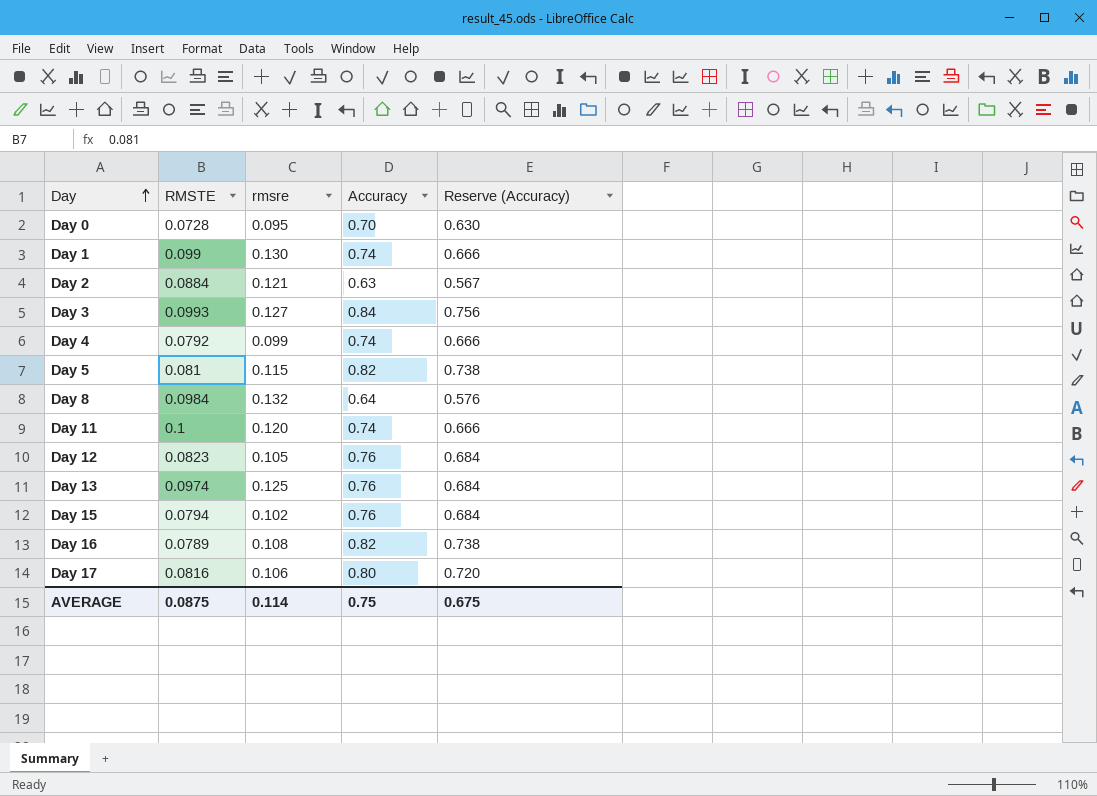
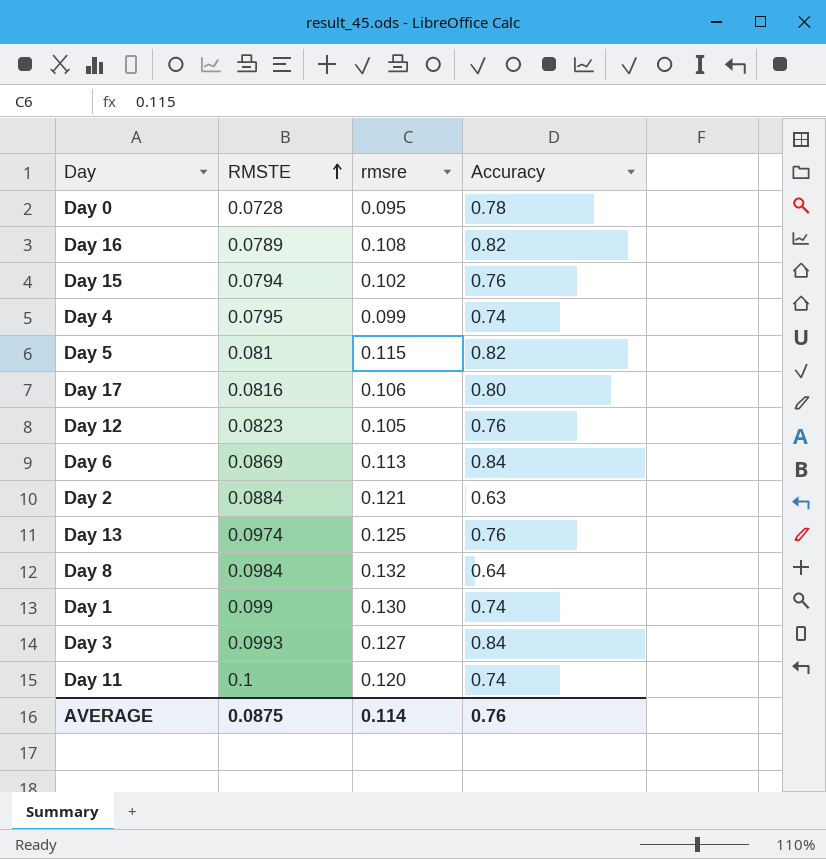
row order: Day ascending -> RMSTE ascending
column Reserve (Accuracy) | formula: [Accuracy] * 0.9 -> none
Day 0 | Accuracy: 0.70 -> 0.78
Day 4 | RMSTE: 0.0792 -> 0.0795
row Day 6: none -> 0.0869 | 0.113 | 0.84
AVERAGE | Accuracy: 0.75 -> 0.76

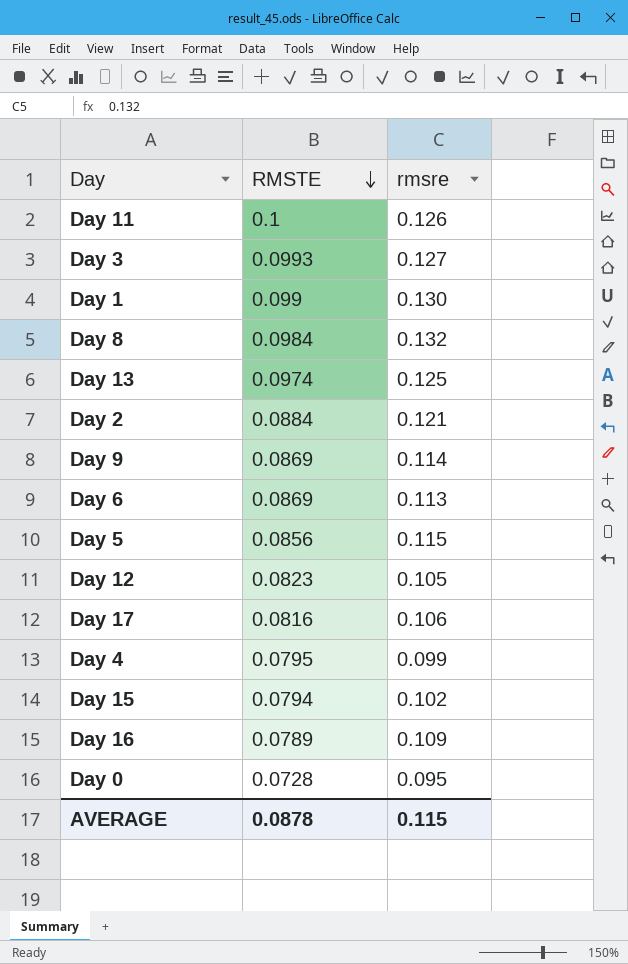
row order: RMSTE ascending -> RMSTE descending
column Accuracy | position: 4 -> none
Day 11 | rmsre: 0.120 -> 0.126
row Day 9: none -> 0.0869 | 0.114
Day 5 | RMSTE: 0.081 -> 0.0856
Day 16 | rmsre: 0.108 -> 0.109
AVERAGE | RMSTE: 0.0875 -> 0.0878
AVERAGE | rmsre: 0.114 -> 0.115

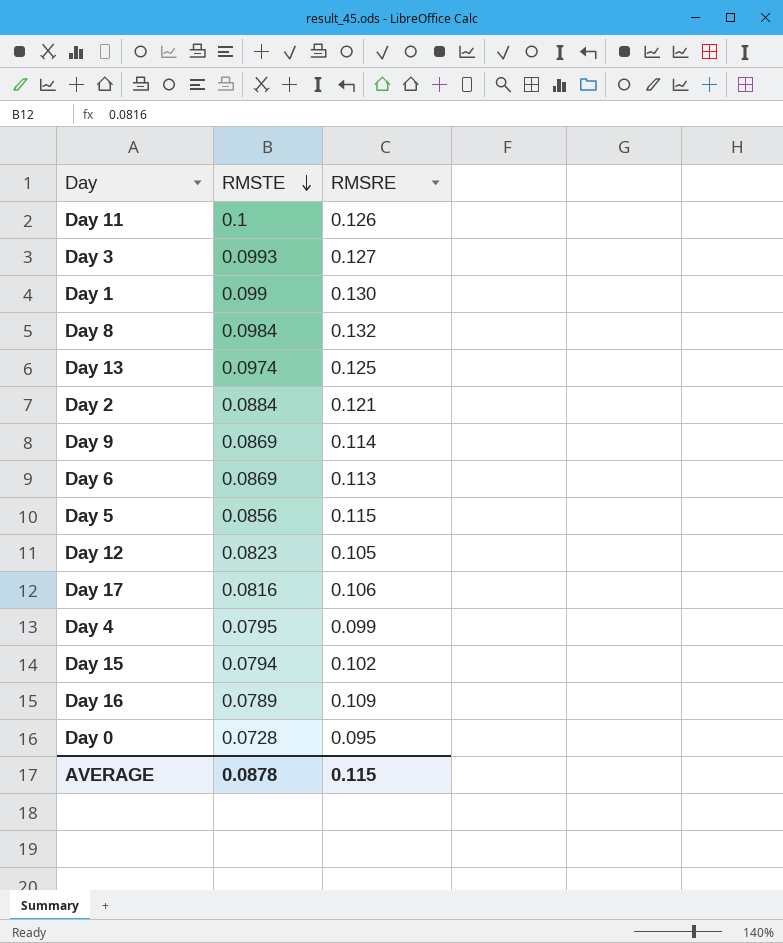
column name: rmsre -> RMSRE

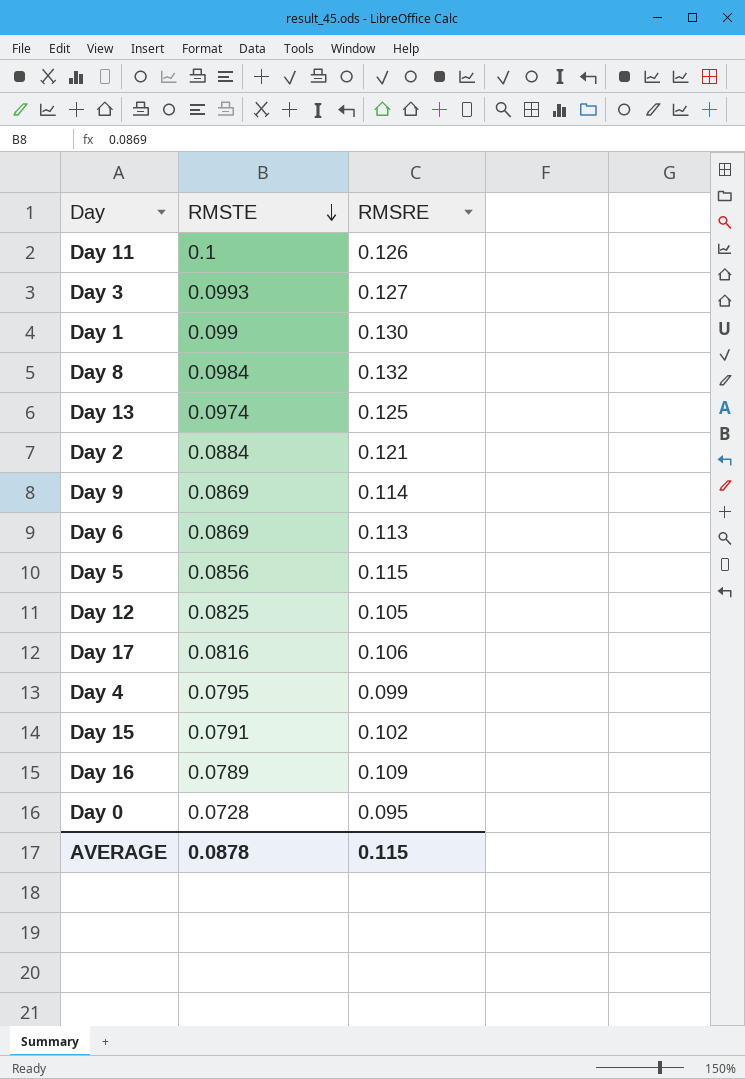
Day 12 | RMSTE: 0.0823 -> 0.0825
Day 15 | RMSTE: 0.0794 -> 0.0791

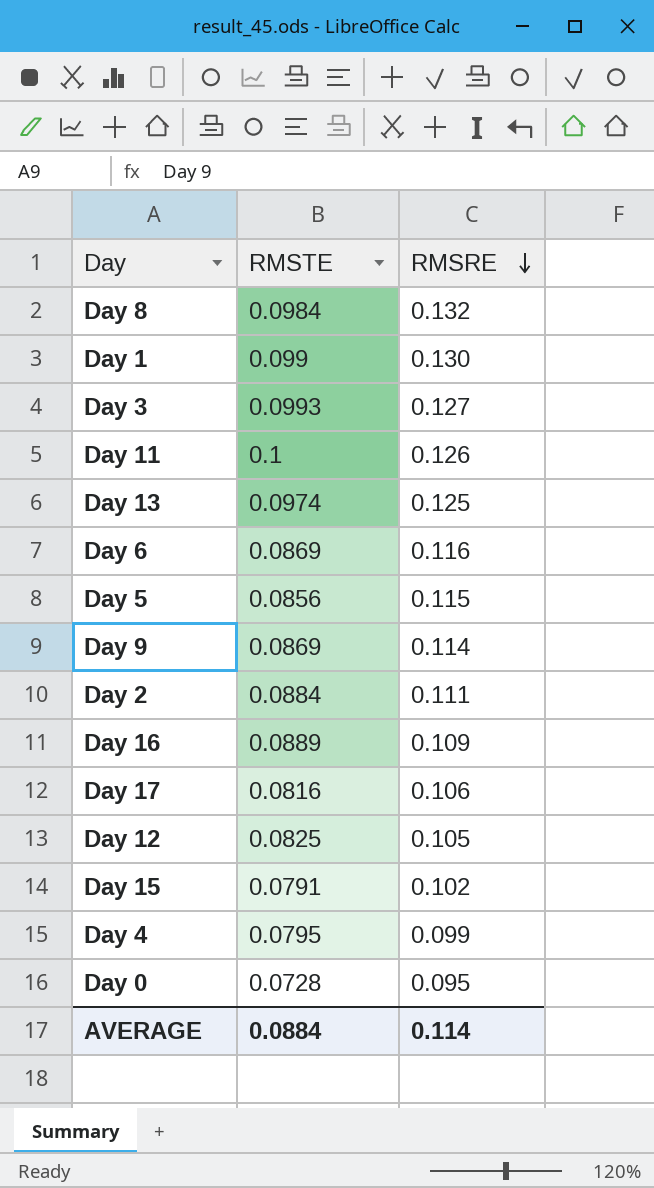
row order: RMSTE descending -> RMSRE descending
Day 6 | RMSRE: 0.113 -> 0.116
Day 2 | RMSRE: 0.121 -> 0.111
Day 16 | RMSTE: 0.0789 -> 0.0889
AVERAGE | RMSTE: 0.0878 -> 0.0884
AVERAGE | RMSRE: 0.115 -> 0.114

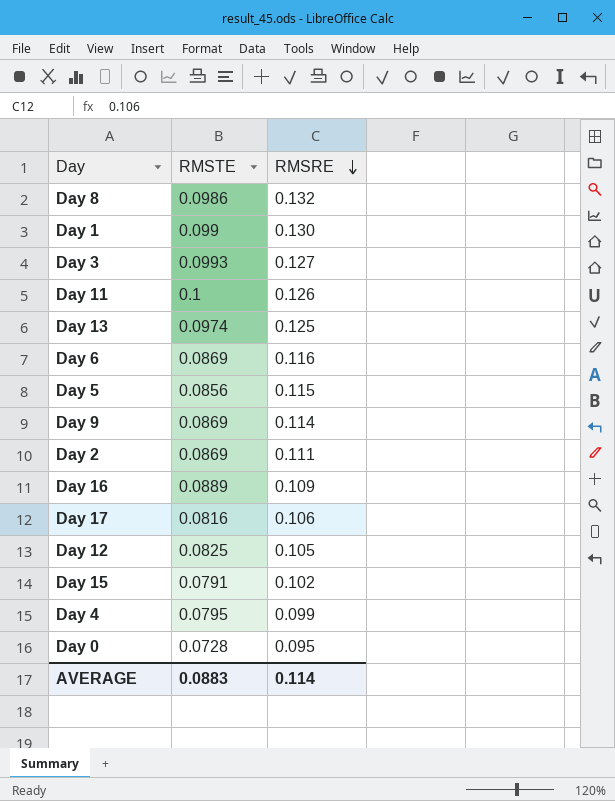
Day 8 | RMSTE: 0.0984 -> 0.0986
Day 2 | RMSTE: 0.0884 -> 0.0869
AVERAGE | RMSTE: 0.0884 -> 0.0883

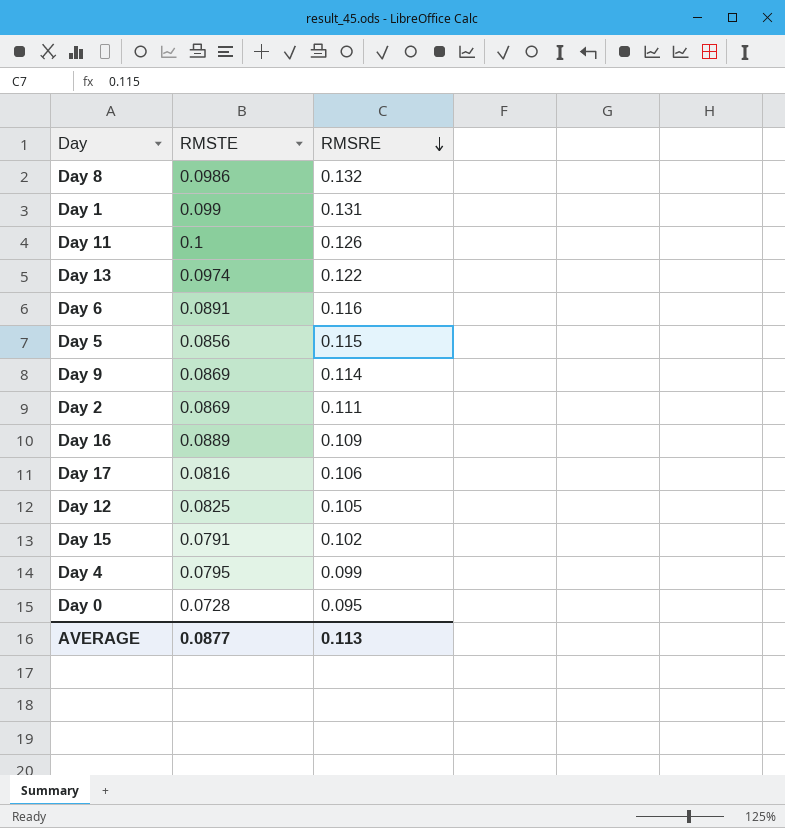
row Day 3: 0.0993 | 0.127 -> none
Day 1 | RMSRE: 0.130 -> 0.131
Day 13 | RMSRE: 0.125 -> 0.122
Day 6 | RMSTE: 0.0869 -> 0.0891
AVERAGE | RMSTE: 0.0883 -> 0.0877
AVERAGE | RMSRE: 0.114 -> 0.113

